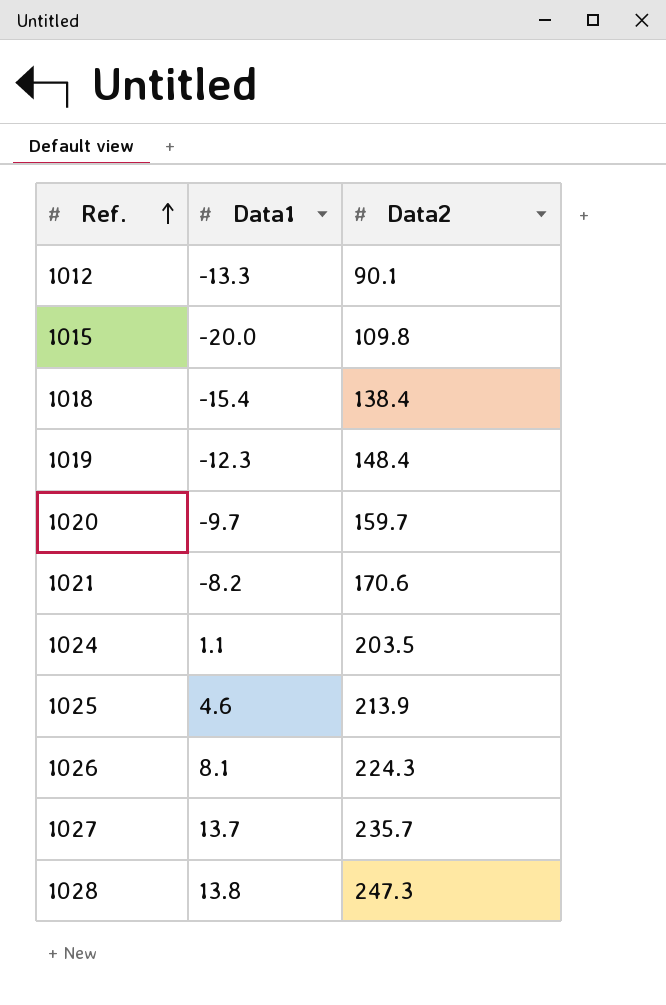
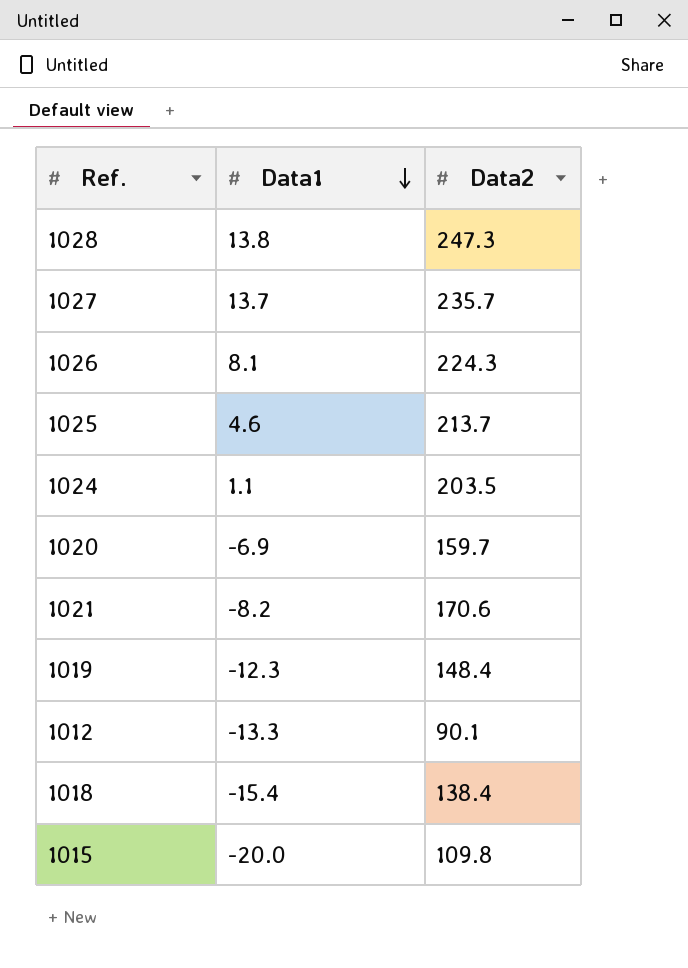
row order: Ref. ascending -> Data1 descending
1025 | Data2: 213.9 -> 213.7
1020 | Data1: -9.7 -> -6.9

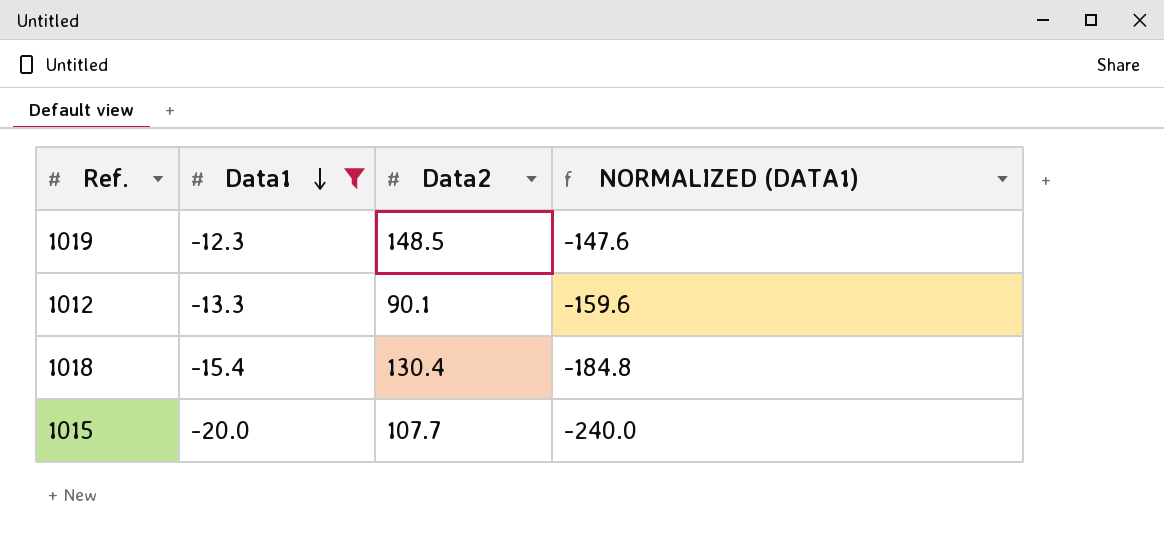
filter: none -> Data1 <= -12.3
column NORMALIZED (DATA1) | formula: none -> [Data1] * 12
1019 | Data2: 148.4 -> 148.5
1018 | Data2: 138.4 -> 130.4
1015 | Data2: 109.8 -> 107.7

